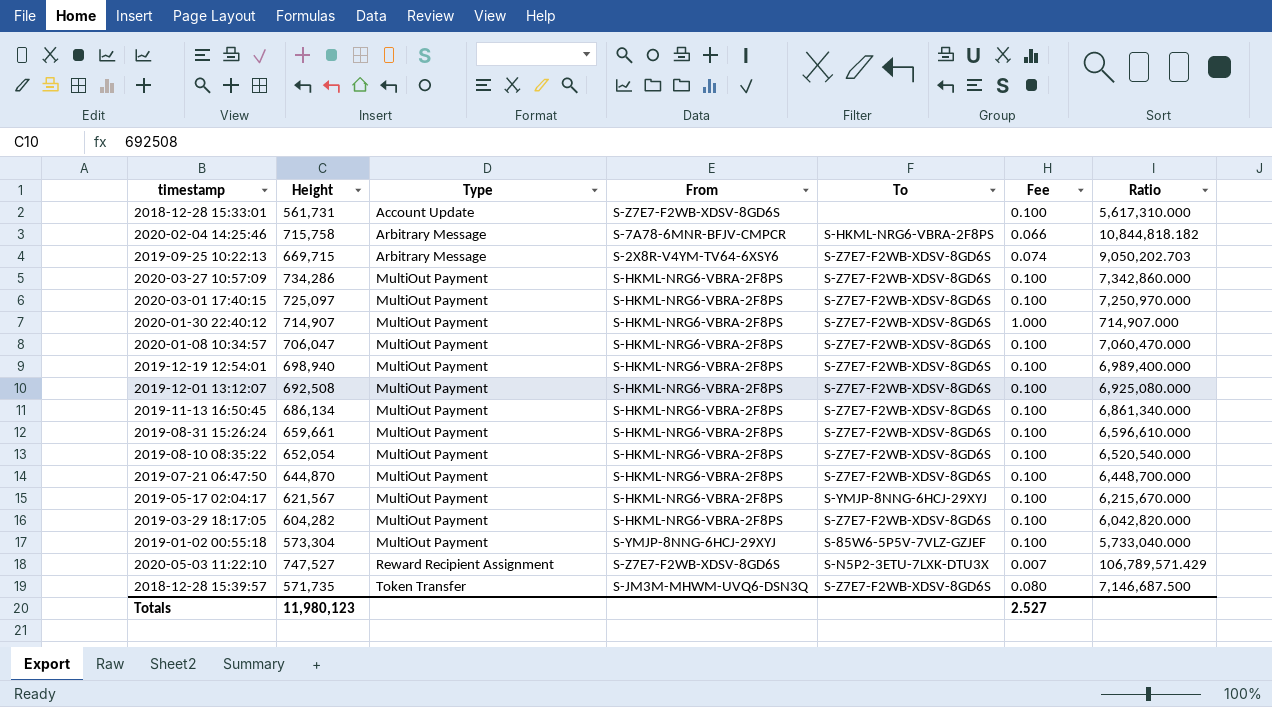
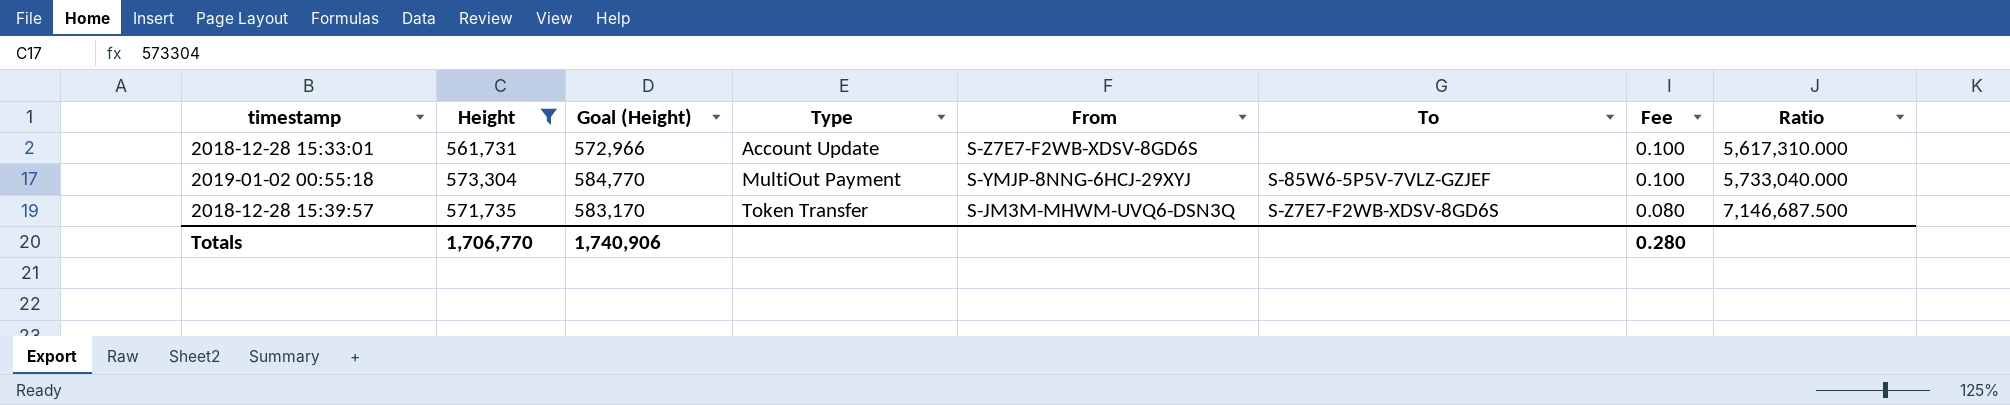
filter: none -> Height <= 573,304
column Goal (Height) | formula: none -> [Height] * 1.02
Totals | Height: 11,980,123 -> 1,706,770
Totals | Fee: 2.527 -> 0.280

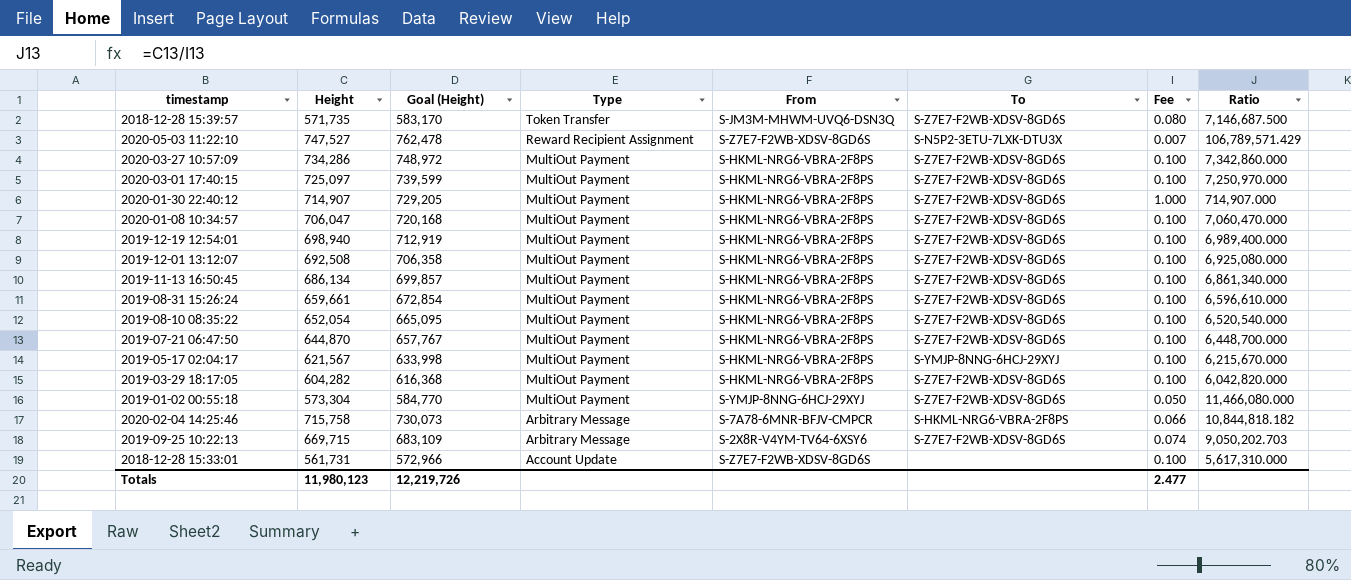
filter: Height <= 573,304 -> none
row order: Type ascending -> Type descending
2019-01-02 00:55:18 | To: S-85W6-5P5V-7VLZ-GZJEF -> S-Z7E7-F2WB-XDSV-8GD6S
2019-01-02 00:55:18 | Fee: 0.100 -> 0.050
2019-01-02 00:55:18 | Ratio: 5,733,040.000 -> 11,466,080.000
Totals | Height: 1,706,770 -> 11,980,123
Totals | Goal (Height): 1,740,906 -> 12,219,726
Totals | Fee: 0.280 -> 2.477

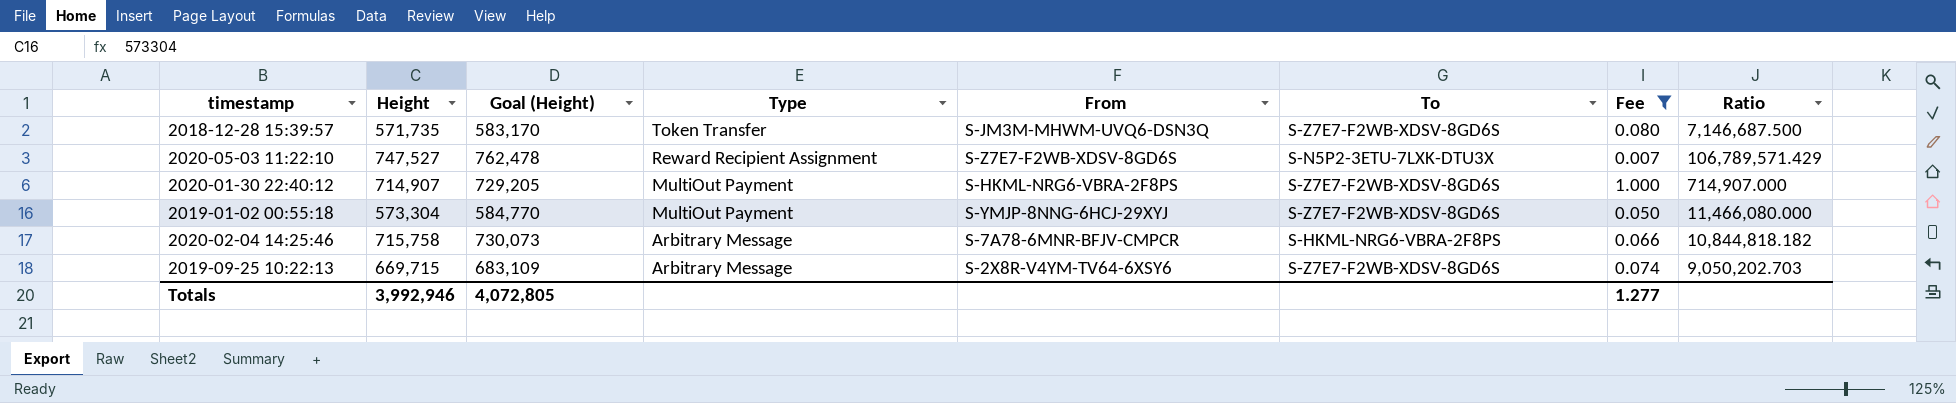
filter: none -> Fee != 0.100
Totals | Height: 11,980,123 -> 3,992,946
Totals | Goal (Height): 12,219,726 -> 4,072,805
Totals | Fee: 2.477 -> 1.277

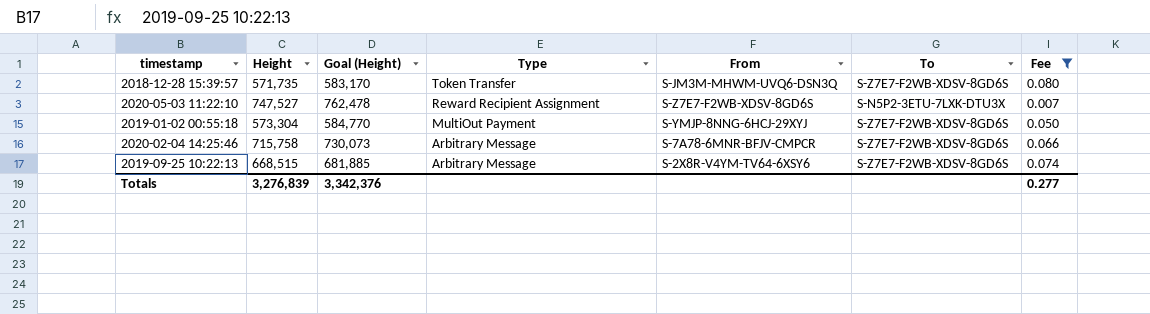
column Ratio | formula: [Height] / [Fee] -> none
row 2020-01-30 22:40:12: 714,907 | 729,205 | MultiOut Payment | S-HKML-NRG6-VBRA-2F8PS | S-Z7E7-F2WB-XDSV-8GD6S | 1.000 | 714,907.000 -> none
2020-02-04 14:25:46 | To: S-HKML-NRG6-VBRA-2F8PS -> S-Z7E7-F2WB-XDSV-8GD6S
2019-09-25 10:22:13 | Height: 669,715 -> 668,515
2019-09-25 10:22:13 | Goal (Height): 683,109 -> 681,885
Totals | Height: 3,992,946 -> 3,276,839
Totals | Goal (Height): 4,072,805 -> 3,342,376
Totals | Fee: 1.277 -> 0.277

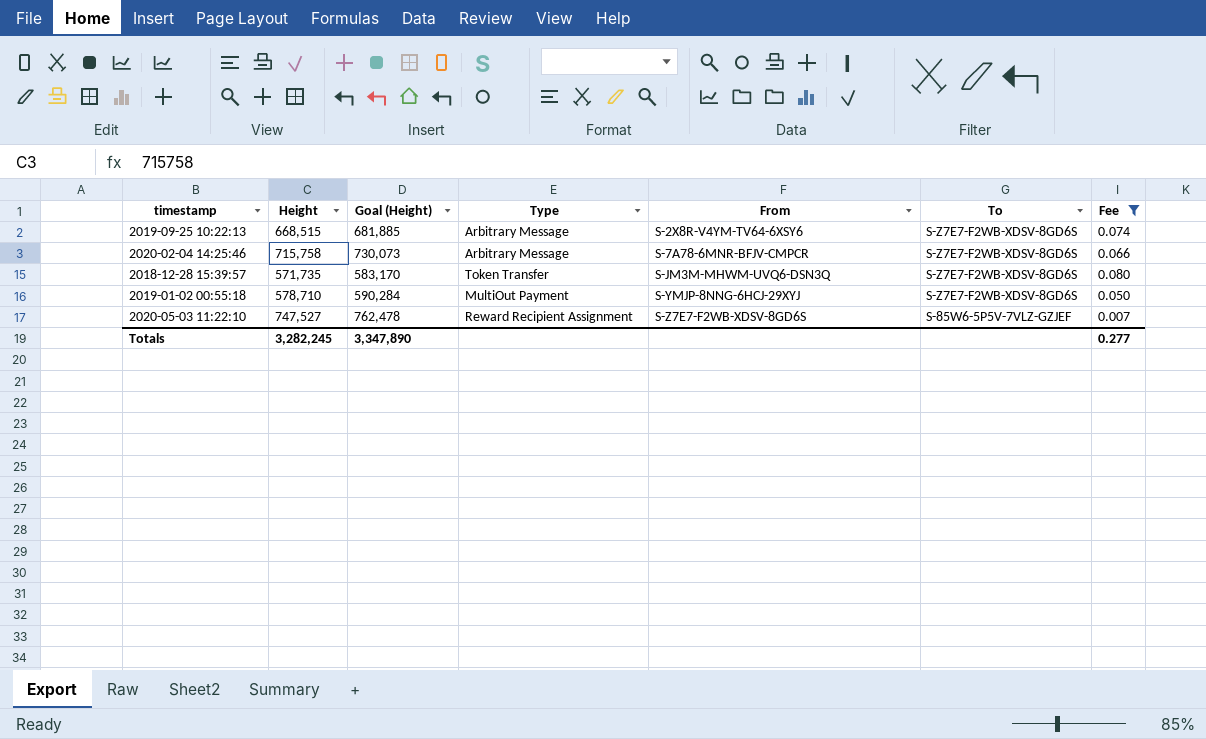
row order: Type descending -> From ascending
2019-01-02 00:55:18 | Height: 573,304 -> 578,710
2019-01-02 00:55:18 | Goal (Height): 584,770 -> 590,284
2020-05-03 11:22:10 | To: S-N5P2-3ETU-7LXK-DTU3X -> S-85W6-5P5V-7VLZ-GZJEF
Totals | Height: 3,276,839 -> 3,282,245
Totals | Goal (Height): 3,342,376 -> 3,347,890

